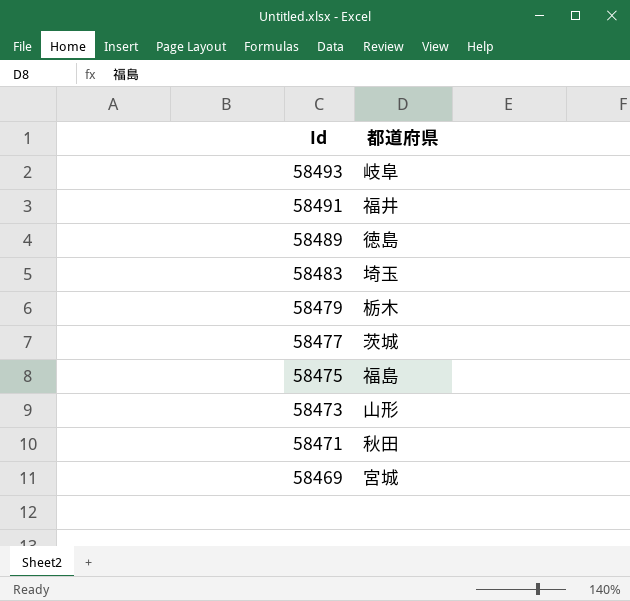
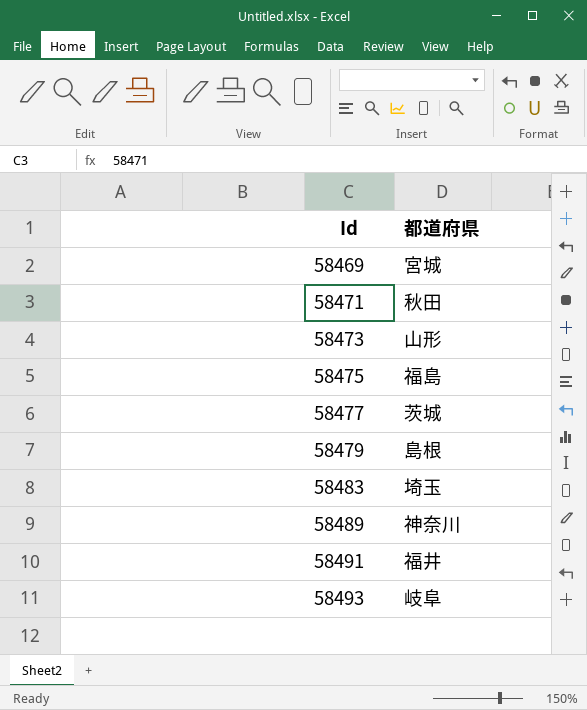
row order: Id descending -> Id ascending
58479 | 都道府県: 栃木 -> 島根
58489 | 都道府県: 徳島 -> 神奈川

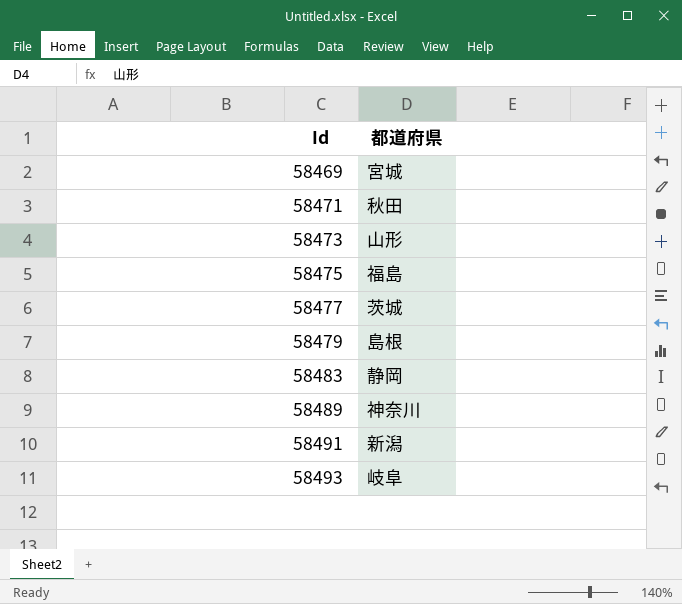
58483 | 都道府県: 埼玉 -> 静岡
58491 | 都道府県: 福井 -> 新潟

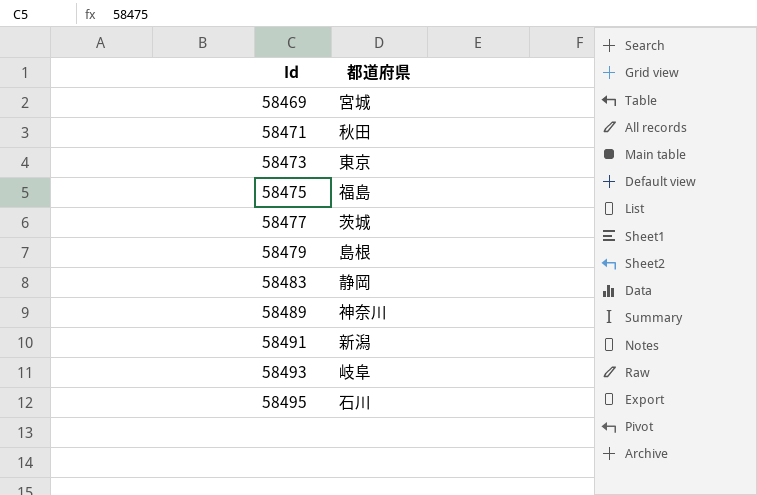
58473 | 都道府県: 山形 -> 東京
row 58495: none -> 石川

